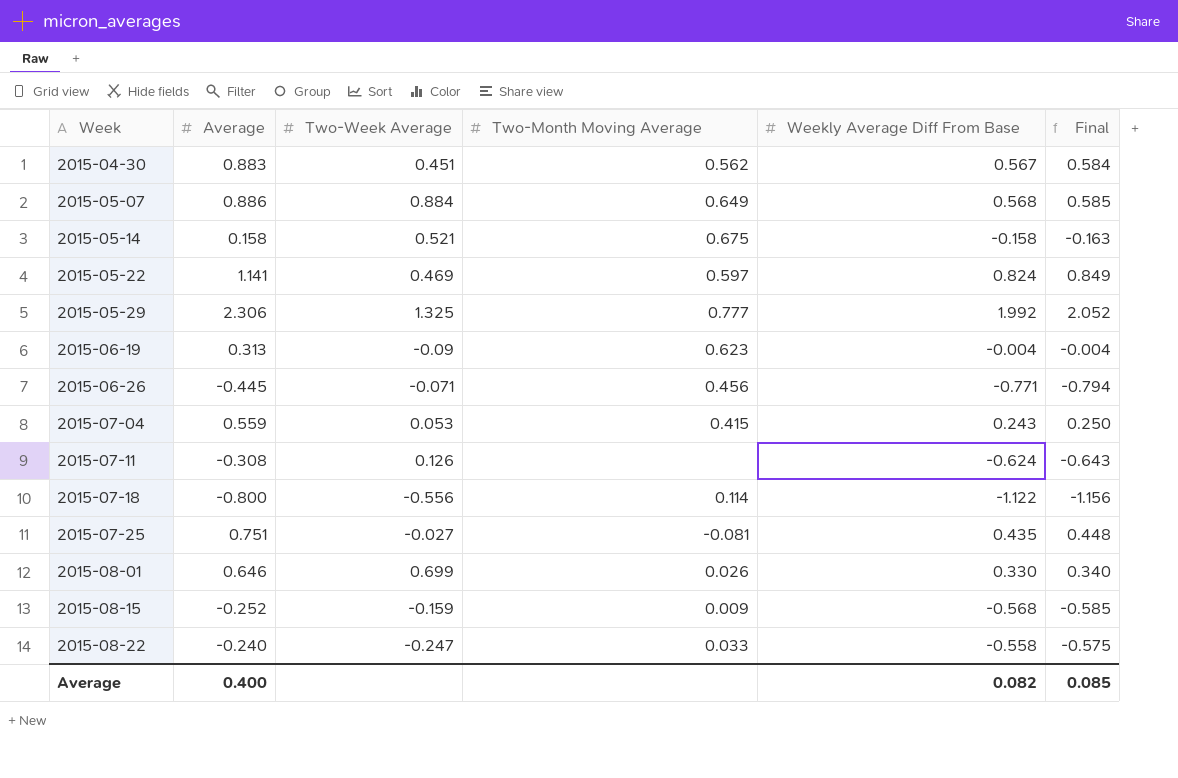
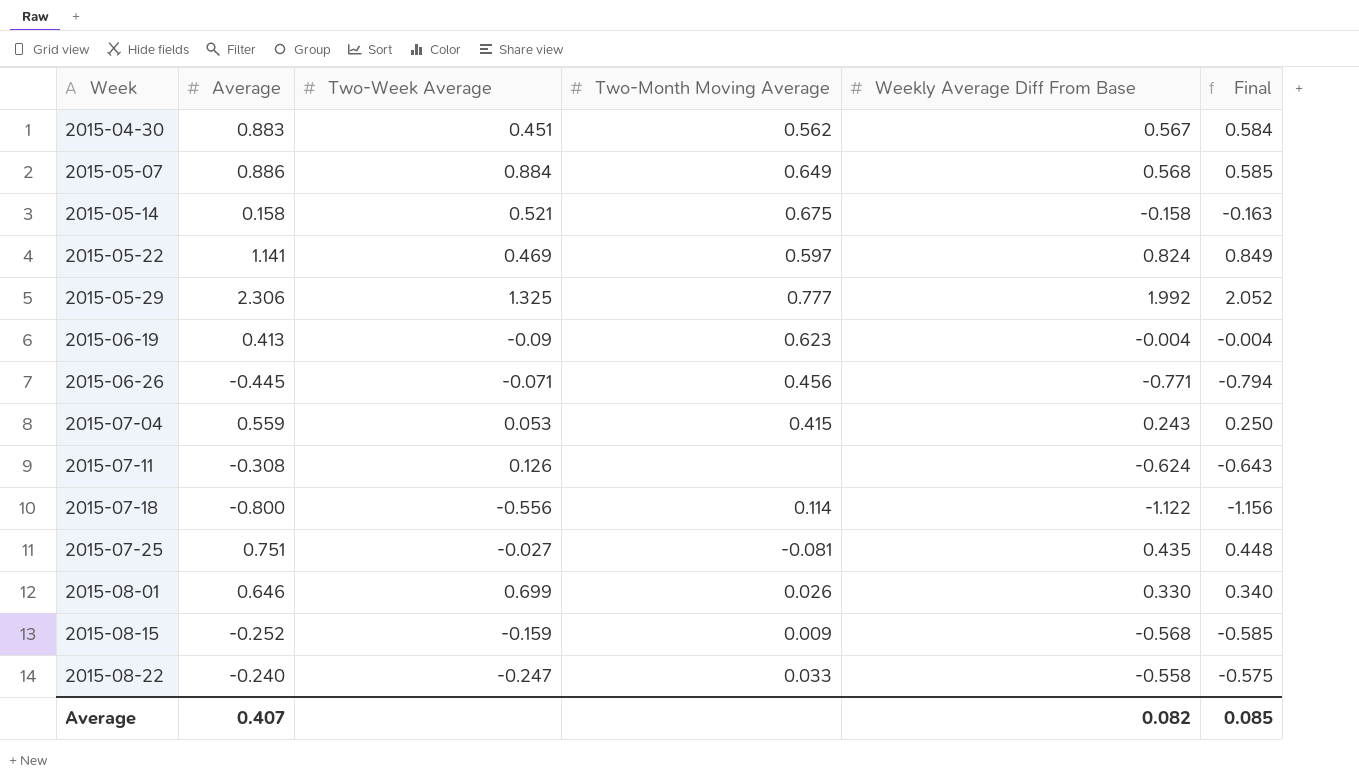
2015-06-19 | Average: 0.313 -> 0.413
Average | Average: 0.400 -> 0.407

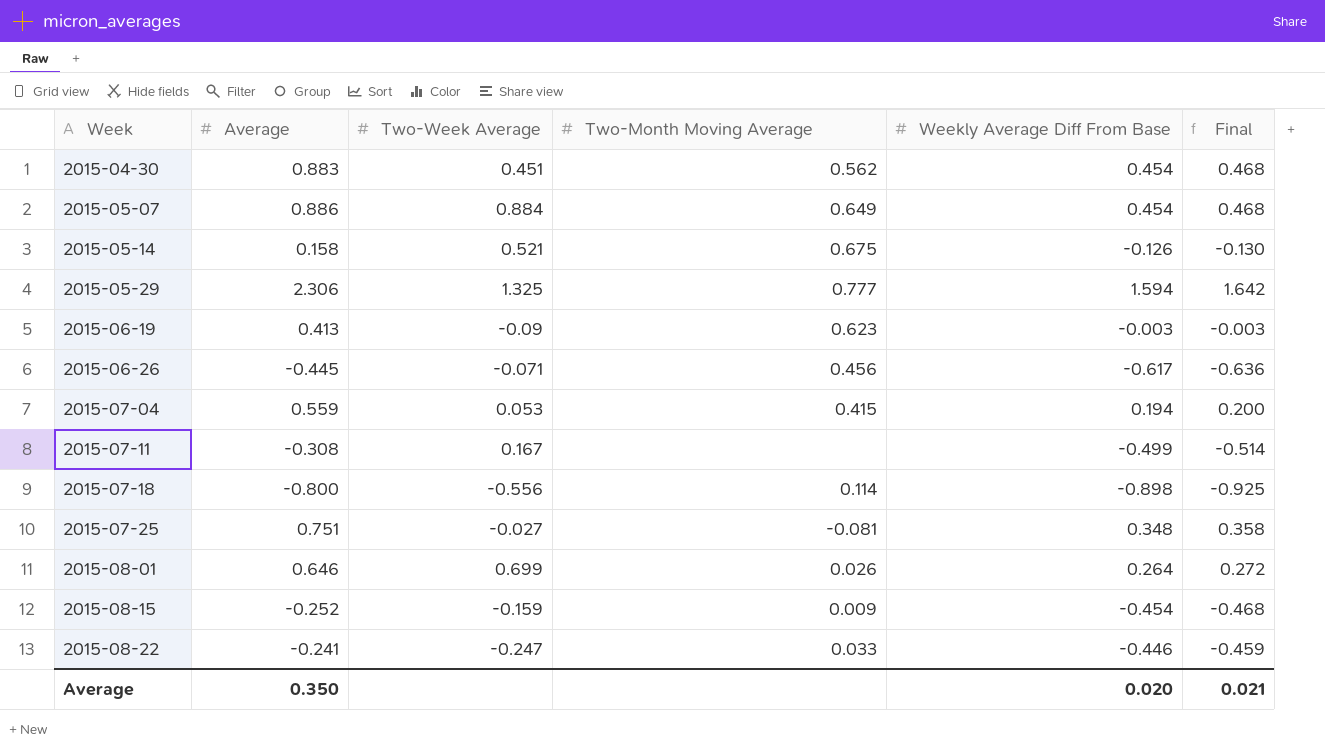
row 2015-05-22: 1.141 | 0.469 | 0.597 | 0.824 | 0.849 -> none
2015-04-30 | Weekly Average Diff From Base: 0.567 -> 0.454
2015-04-30 | Final: 0.584 -> 0.468
2015-05-07 | Weekly Average Diff From Base: 0.568 -> 0.454
2015-05-07 | Final: 0.585 -> 0.468
2015-05-14 | Weekly Average Diff From Base: -0.158 -> -0.126
2015-05-14 | Final: -0.163 -> -0.130
2015-05-29 | Weekly Average Diff From Base: 1.992 -> 1.594
2015-05-29 | Final: 2.052 -> 1.642
2015-06-19 | Weekly Average Diff From Base: -0.004 -> -0.003
2015-06-19 | Final: -0.004 -> -0.003
2015-06-26 | Weekly Average Diff From Base: -0.771 -> -0.617
2015-06-26 | Final: -0.794 -> -0.636
2015-07-04 | Weekly Average Diff From Base: 0.243 -> 0.194
2015-07-04 | Final: 0.250 -> 0.200
2015-07-11 | Two-Week Average: 0.126 -> 0.167
2015-07-11 | Weekly Average Diff From Base: -0.624 -> -0.499
2015-07-11 | Final: -0.643 -> -0.514
2015-07-18 | Weekly Average Diff From Base: -1.122 -> -0.898
2015-07-18 | Final: -1.156 -> -0.925
2015-07-25 | Weekly Average Diff From Base: 0.435 -> 0.348
2015-07-25 | Final: 0.448 -> 0.358
2015-08-01 | Weekly Average Diff From Base: 0.330 -> 0.264
2015-08-01 | Final: 0.340 -> 0.272
2015-08-15 | Weekly Average Diff From Base: -0.568 -> -0.454
2015-08-15 | Final: -0.585 -> -0.468
2015-08-22 | Average: -0.240 -> -0.241
2015-08-22 | Weekly Average Diff From Base: -0.558 -> -0.446
2015-08-22 | Final: -0.575 -> -0.459
Average | Average: 0.407 -> 0.350
Average | Weekly Average Diff From Base: 0.082 -> 0.020
Average | Final: 0.085 -> 0.021

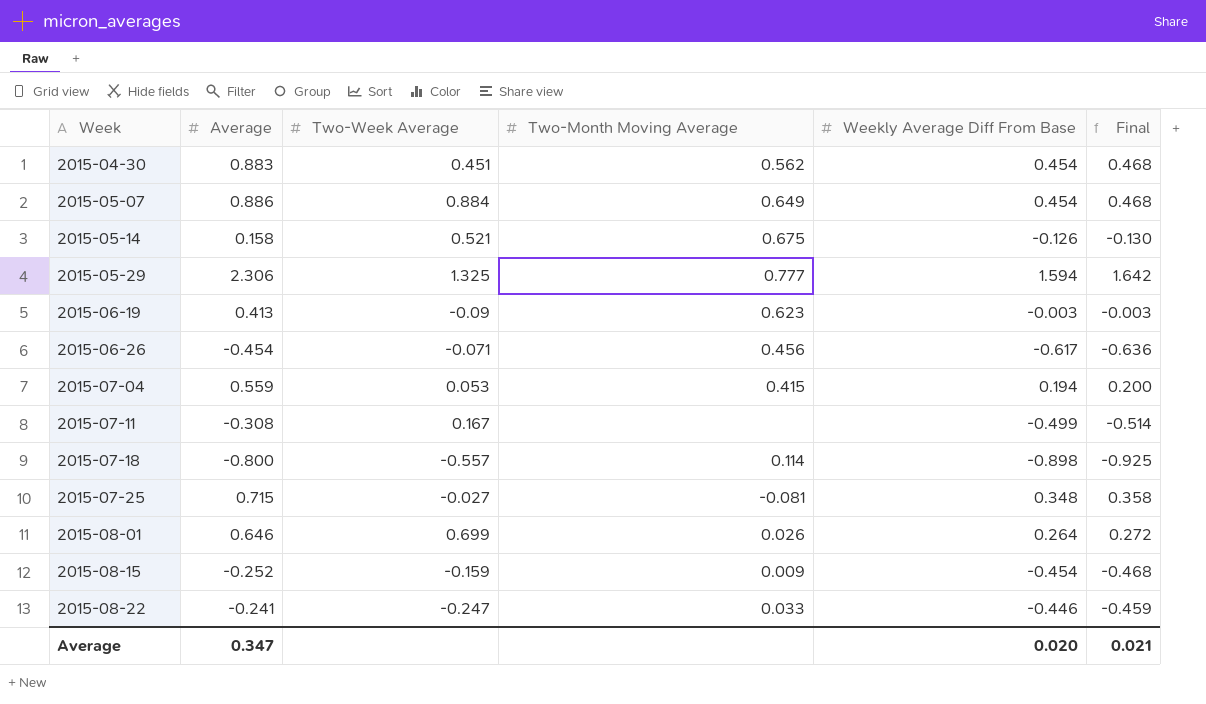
2015-06-26 | Average: -0.445 -> -0.454
2015-07-18 | Two-Week Average: -0.556 -> -0.557
2015-07-25 | Average: 0.751 -> 0.715
Average | Average: 0.350 -> 0.347

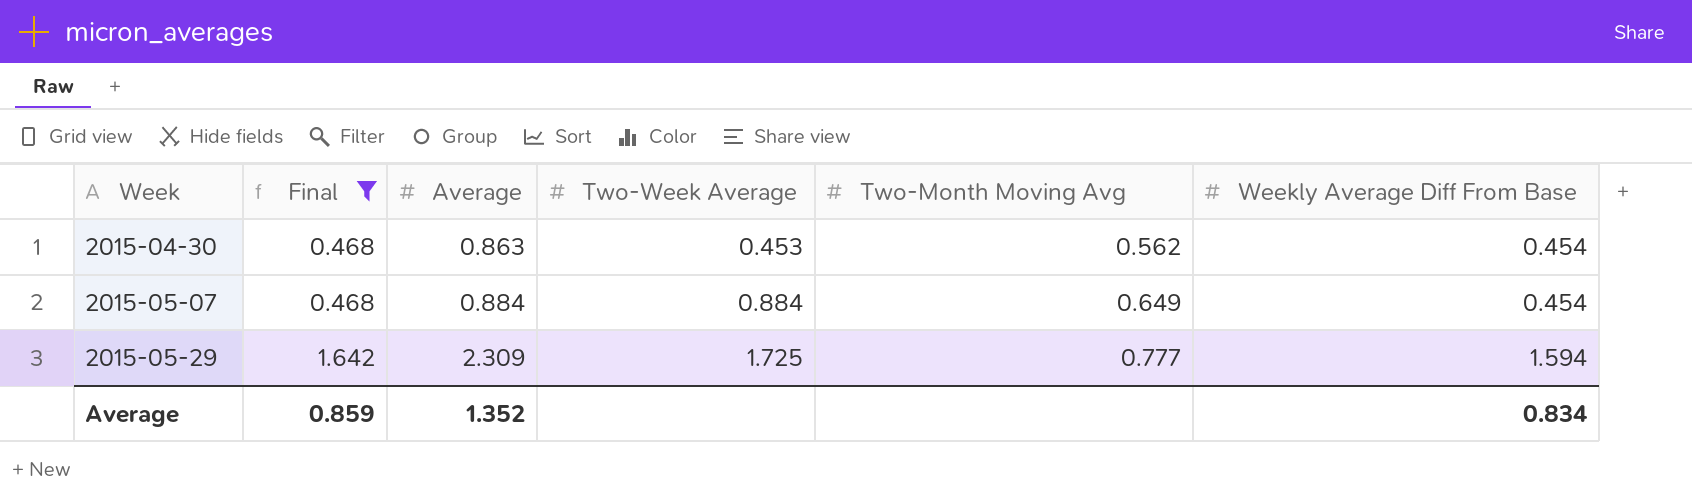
filter: none -> Final >= 0.468
column Final | position: 6 -> 2
column name: Two-Month Moving Average -> Two-Month Moving Avg
2015-04-30 | Average: 0.883 -> 0.863
2015-04-30 | Two-Week Average: 0.451 -> 0.453
2015-05-07 | Average: 0.886 -> 0.884
2015-05-29 | Average: 2.306 -> 2.309
2015-05-29 | Two-Week Average: 1.325 -> 1.725
Average | Final: 0.021 -> 0.859
Average | Average: 0.347 -> 1.352
Average | Weekly Average Diff From Base: 0.020 -> 0.834

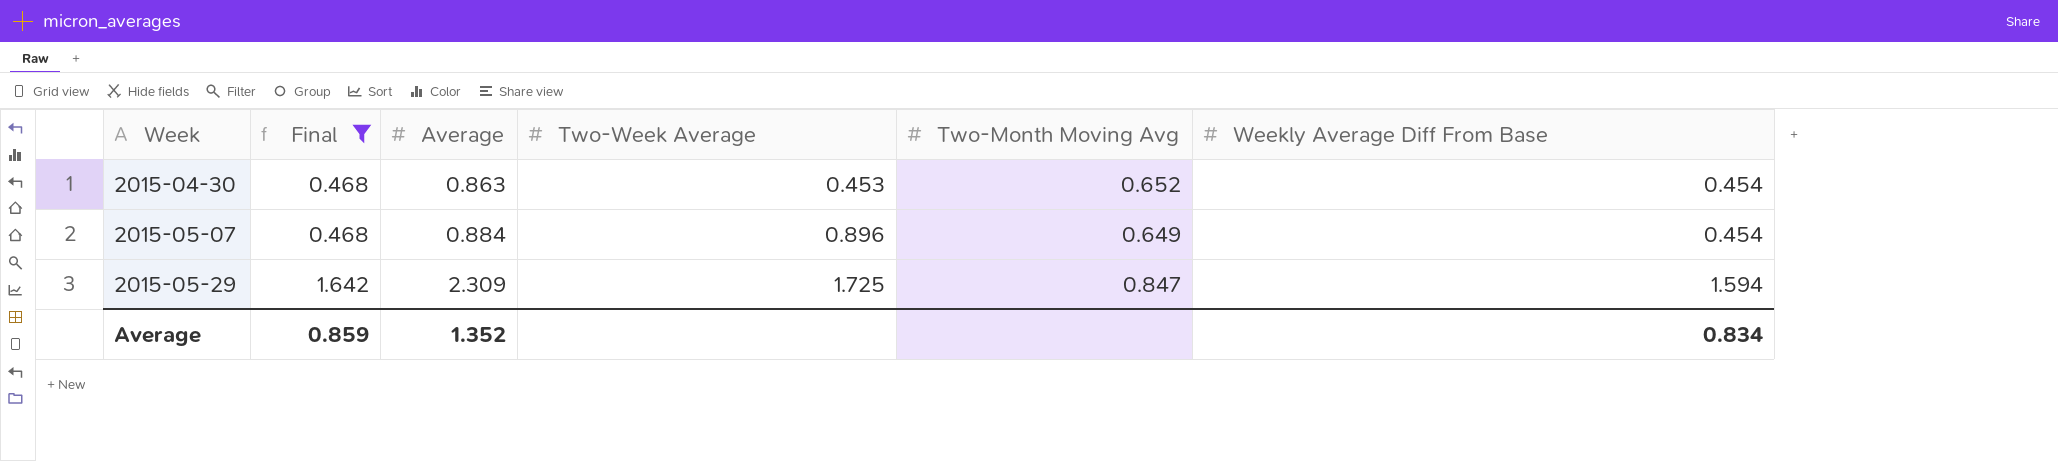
2015-04-30 | Two-Month Moving Avg: 0.562 -> 0.652
2015-05-07 | Two-Week Average: 0.884 -> 0.896
2015-05-29 | Two-Month Moving Avg: 0.777 -> 0.847

